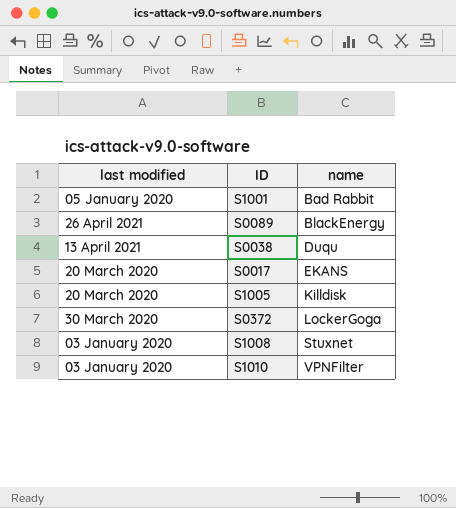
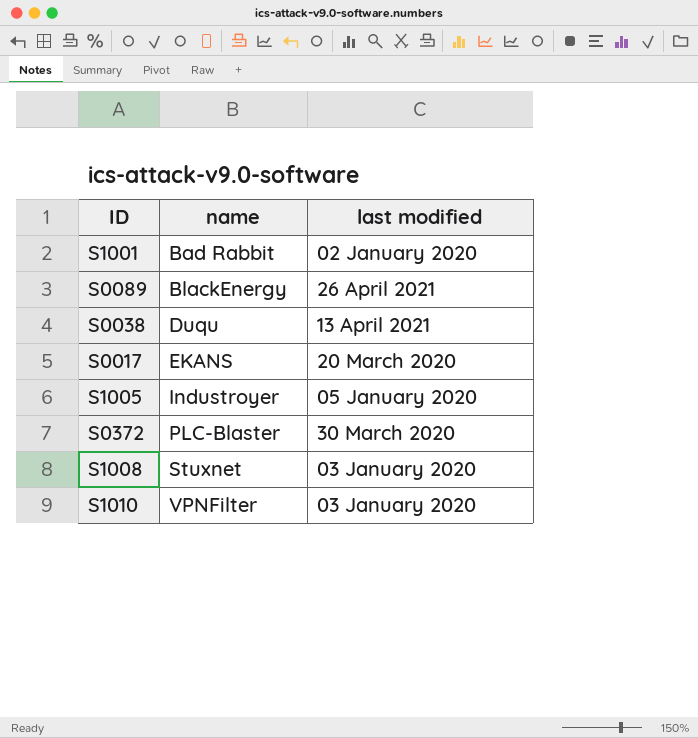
column last modified | position: 1 -> 3
S1001 | last modified: 05 January 2020 -> 02 January 2020
S1005 | name: Killdisk -> Industroyer
S1005 | last modified: 20 March 2020 -> 05 January 2020
S0372 | name: LockerGoga -> PLC-Blaster

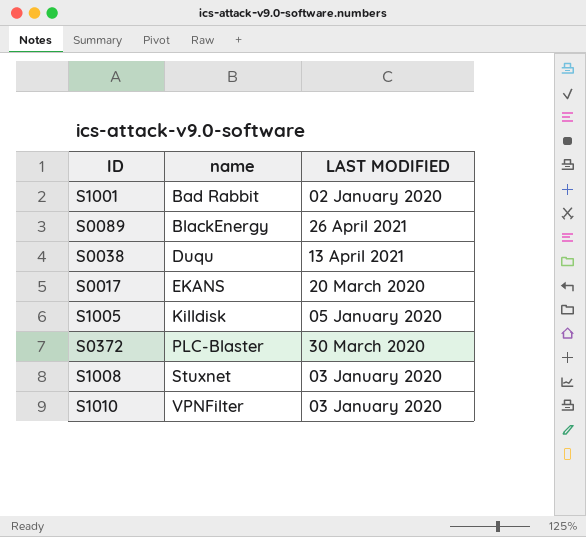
column name: last modified -> LAST MODIFIED
S1005 | name: Industroyer -> Killdisk

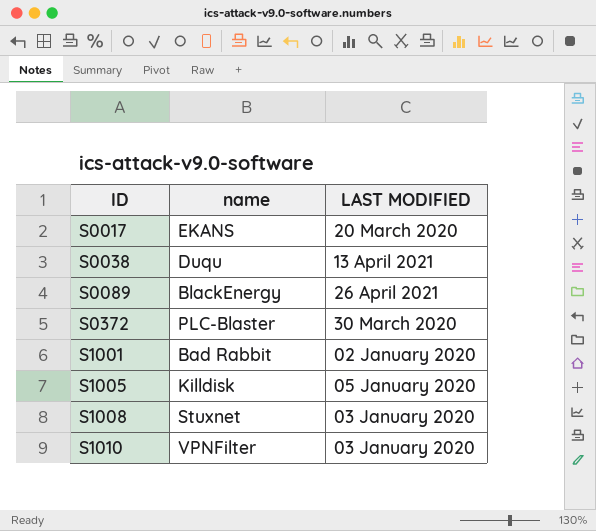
row order: name ascending -> ID ascending

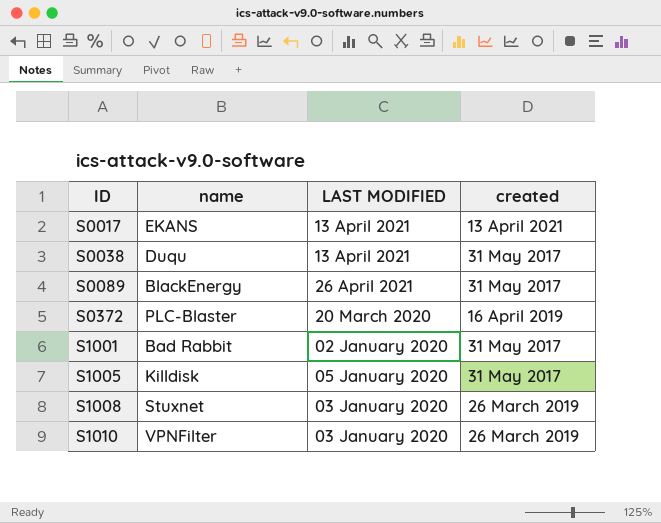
column created | position: none -> 4
S0017 | LAST MODIFIED: 20 March 2020 -> 13 April 2021
S0372 | LAST MODIFIED: 30 March 2020 -> 20 March 2020

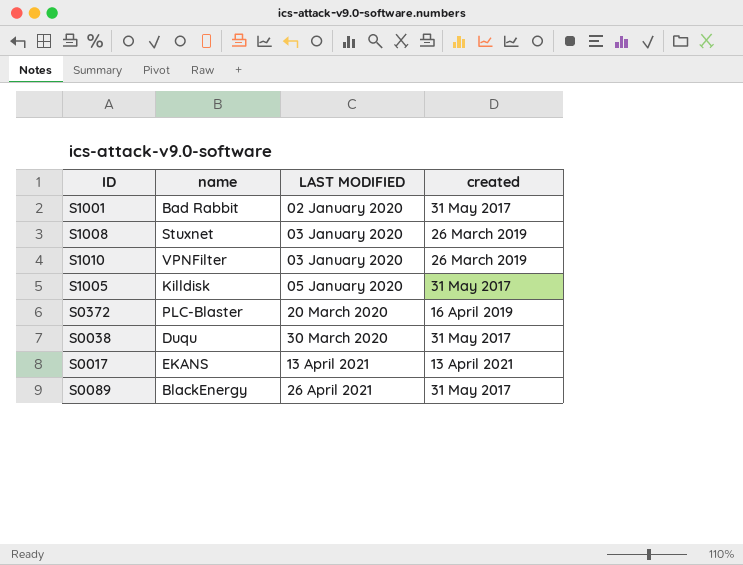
row order: ID ascending -> LAST MODIFIED ascending
S0038 | LAST MODIFIED: 13 April 2021 -> 30 March 2020

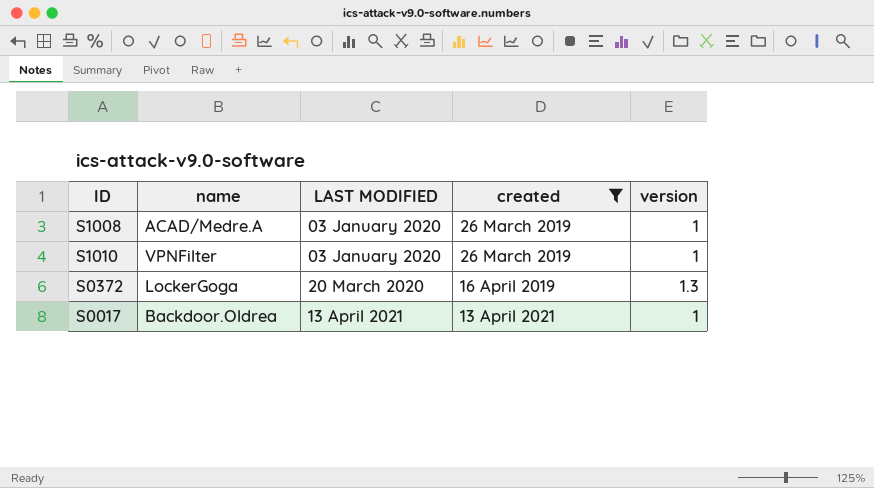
filter: none -> created != 31 May 2017
column version | position: none -> 5
S1008 | name: Stuxnet -> ACAD/Medre.A
S0372 | name: PLC-Blaster -> LockerGoga
S0017 | name: EKANS -> Backdoor.Oldrea

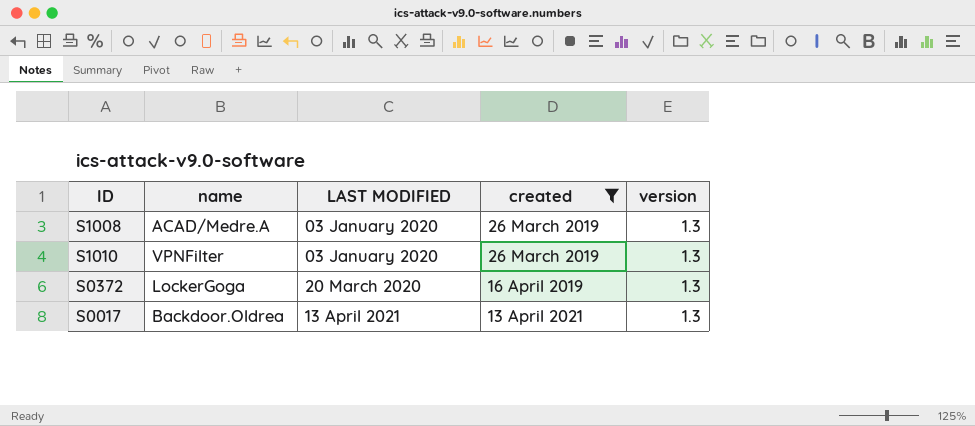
S1008 | version: 1 -> 1.3
S1010 | version: 1 -> 1.3
S0017 | version: 1 -> 1.3

